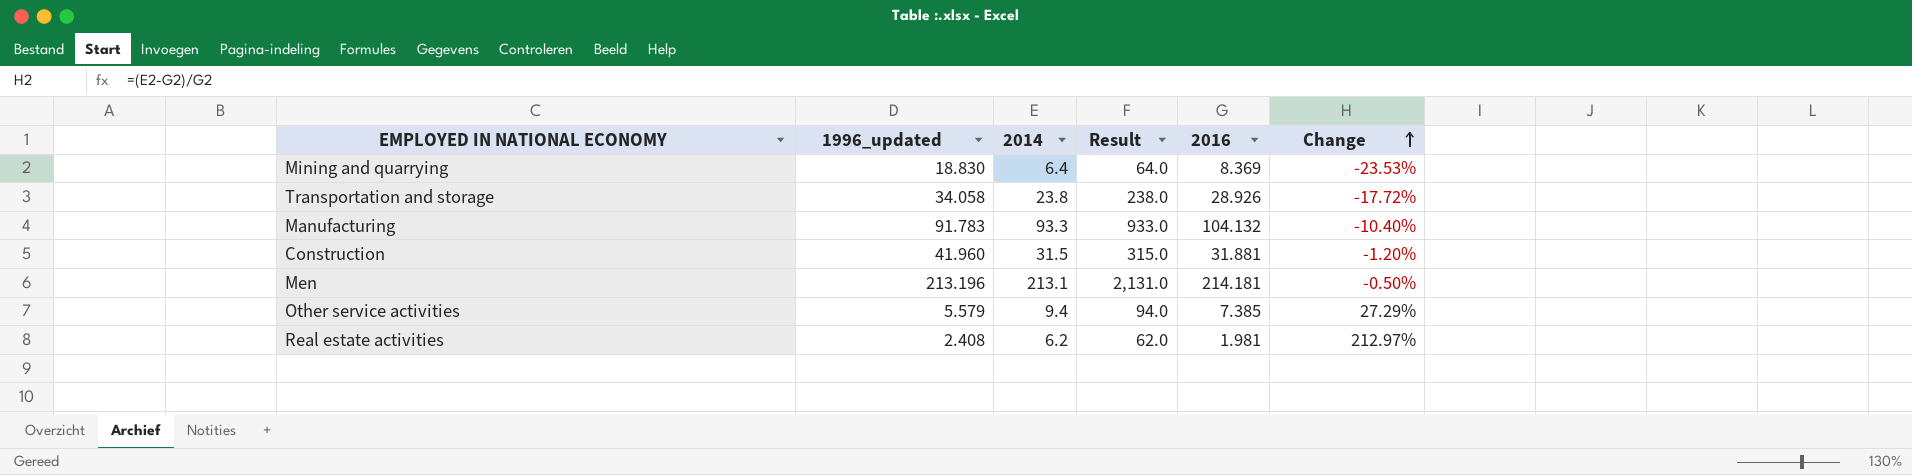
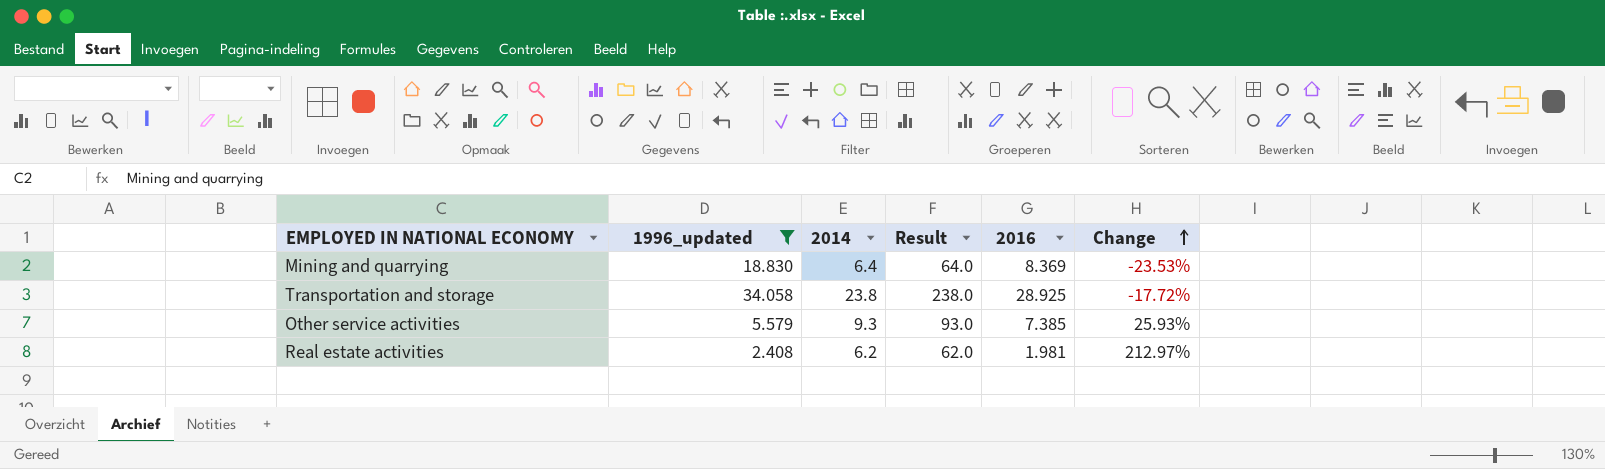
filter: none -> 1996_updated <= 34.058
Transportation and storage | 2016: 28.926 -> 28.925
Other service activities | 2014: 9.4 -> 9.3
Other service activities | Result: 94.0 -> 93.0
Other service activities | Change: 27.29% -> 25.93%

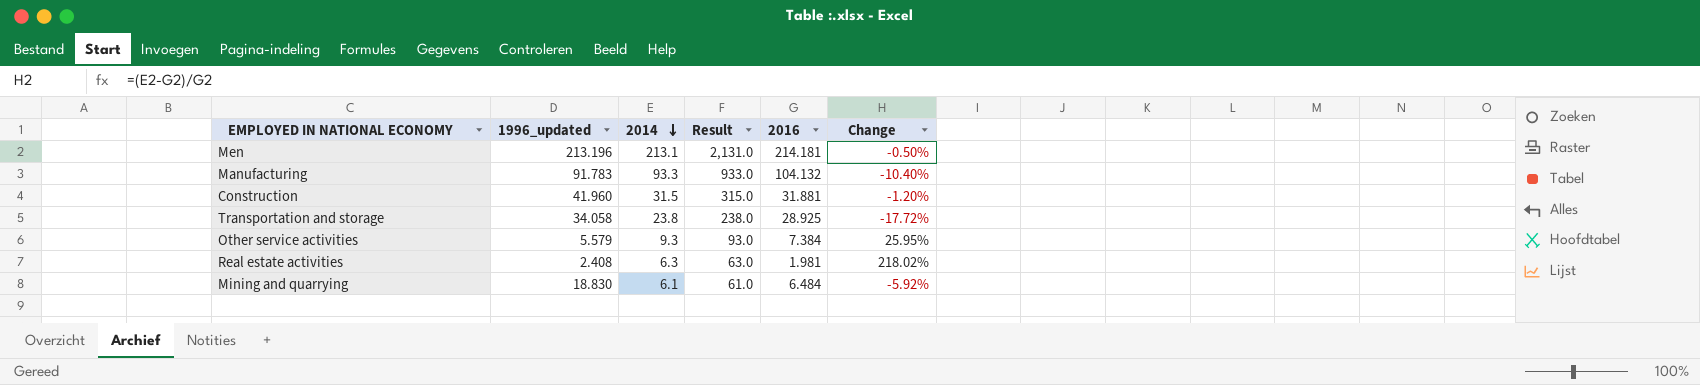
filter: 1996_updated <= 34.058 -> none
row order: Change ascending -> 2014 descending
Other service activities | 2016: 7.385 -> 7.384
Other service activities | Change: 25.93% -> 25.95%
Real estate activities | 2014: 6.2 -> 6.3
Real estate activities | Result: 62.0 -> 63.0
Real estate activities | Change: 212.97% -> 218.02%
Mining and quarrying | 2014: 6.4 -> 6.1
Mining and quarrying | Result: 64.0 -> 61.0
Mining and quarrying | 2016: 8.369 -> 6.484
Mining and quarrying | Change: -23.53% -> -5.92%

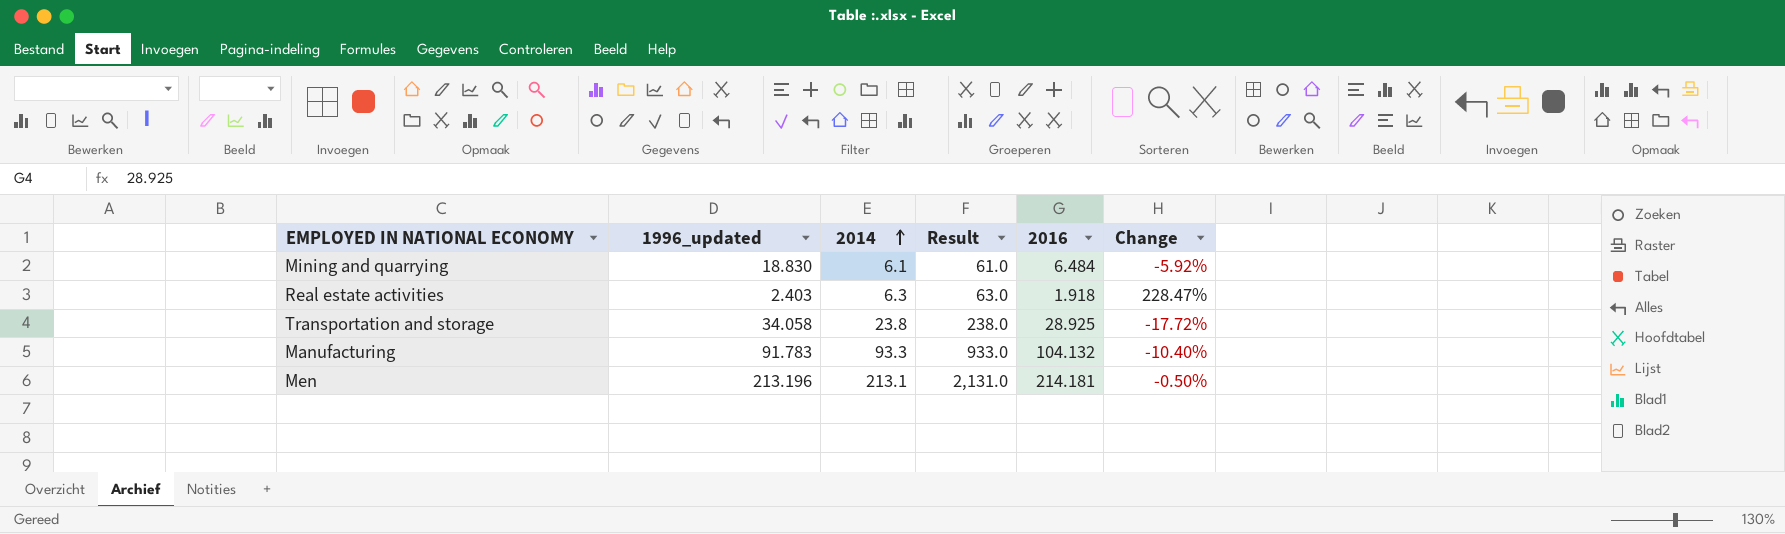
row order: 2014 descending -> 2014 ascending
row Construction: 41.960 | 31.5 | 315.0 | 31.881 | -1.20% -> none
row Other service activities: 5.579 | 9.3 | 93.0 | 7.384 | 25.95% -> none
Real estate activities | 1996_updated: 2.408 -> 2.403
Real estate activities | 2016: 1.981 -> 1.918
Real estate activities | Change: 218.02% -> 228.47%

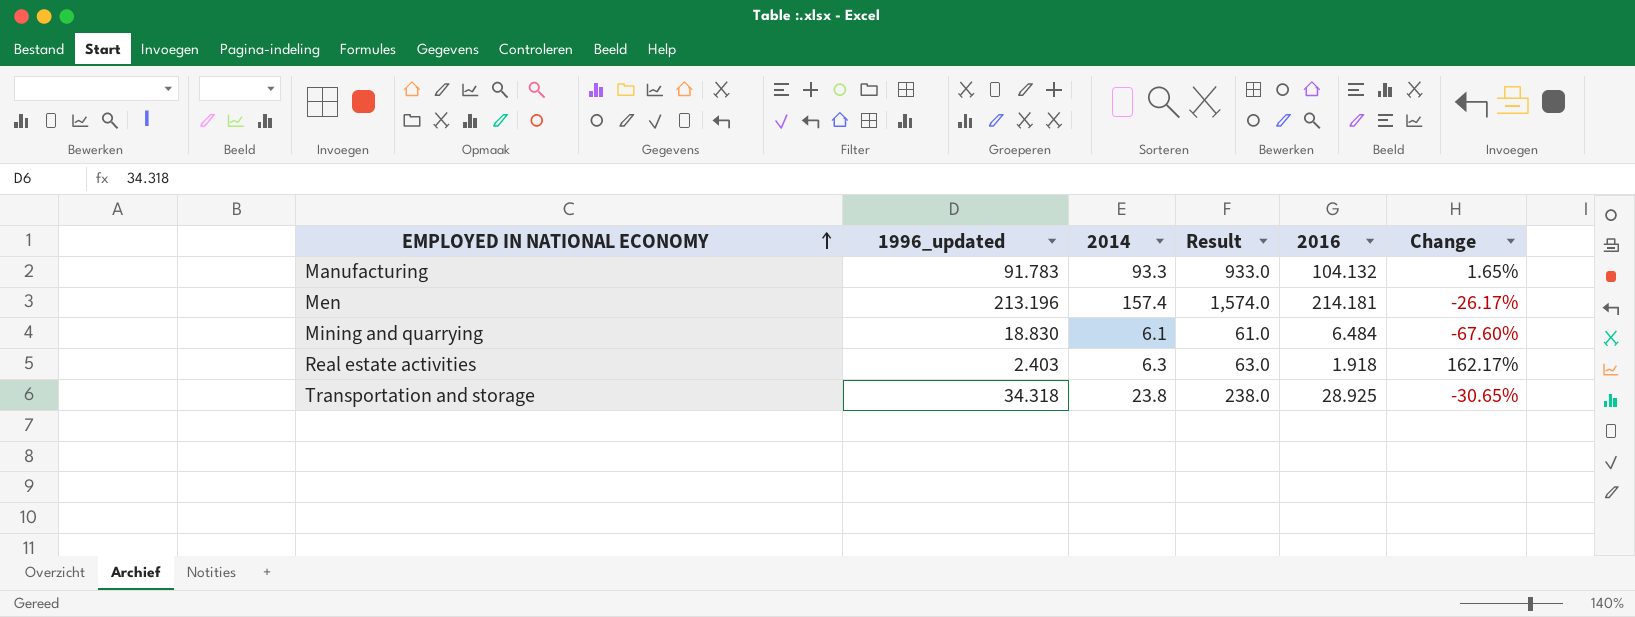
row order: 2014 ascending -> EMPLOYED IN NATIONAL ECONOMY ascending
column Change | formula: ([2014] - [2016]) / [2016] -> ([2014] - [1996_updated]) / [1996_updated]
Men | 2014: 213.1 -> 157.4
Men | Result: 2,131.0 -> 1,574.0
Transportation and storage | 1996_updated: 34.058 -> 34.318

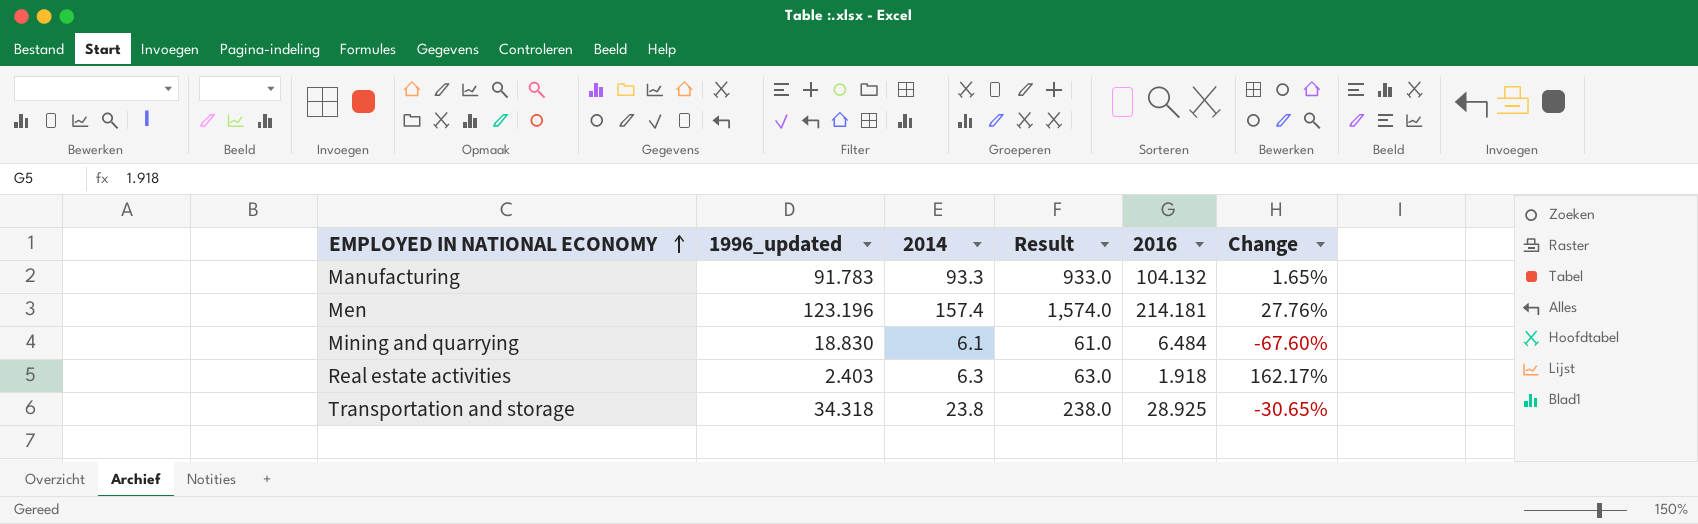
Men | 1996_updated: 213.196 -> 123.196
Men | Change: -26.17% -> 27.76%

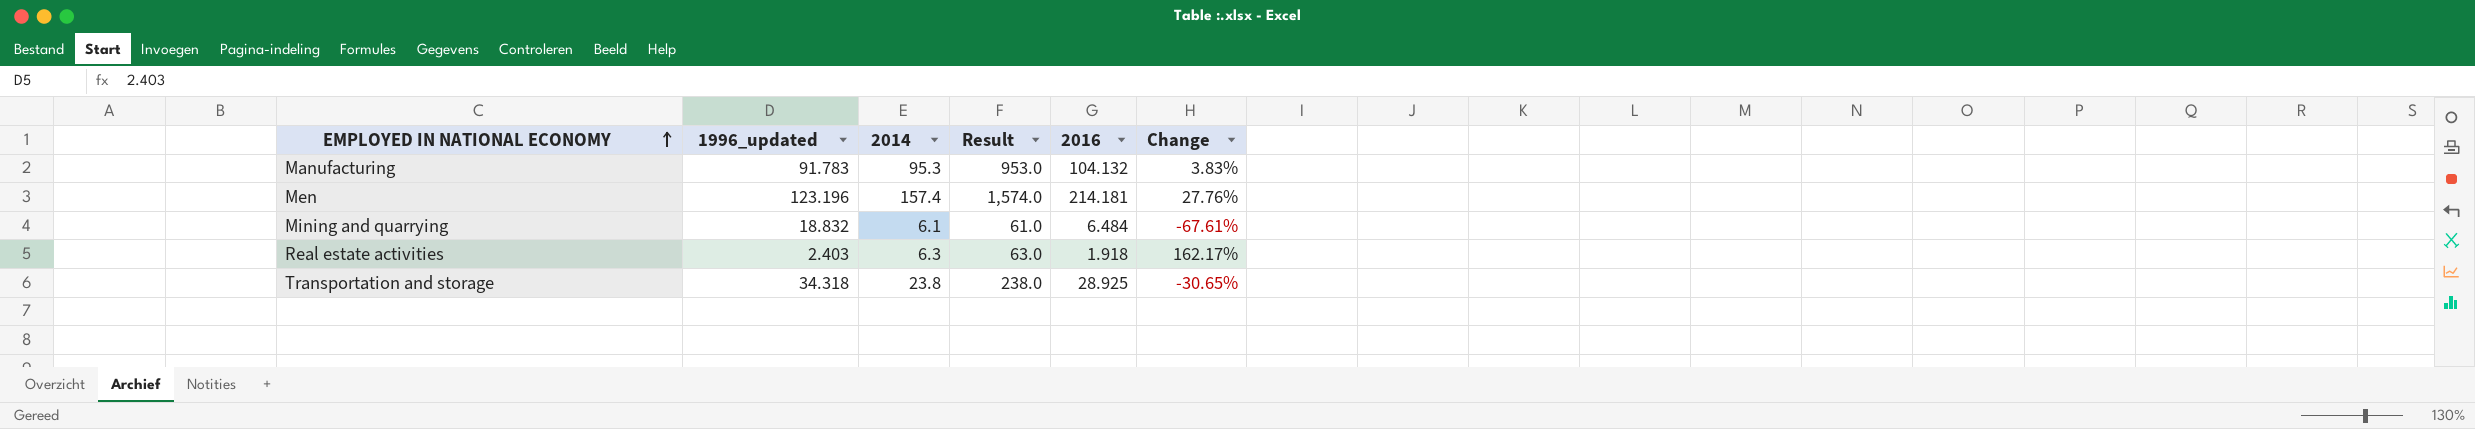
Manufacturing | 2014: 93.3 -> 95.3
Manufacturing | Result: 933.0 -> 953.0
Manufacturing | Change: 1.65% -> 3.83%
Mining and quarrying | 1996_updated: 18.830 -> 18.832
Mining and quarrying | Change: -67.60% -> -67.61%

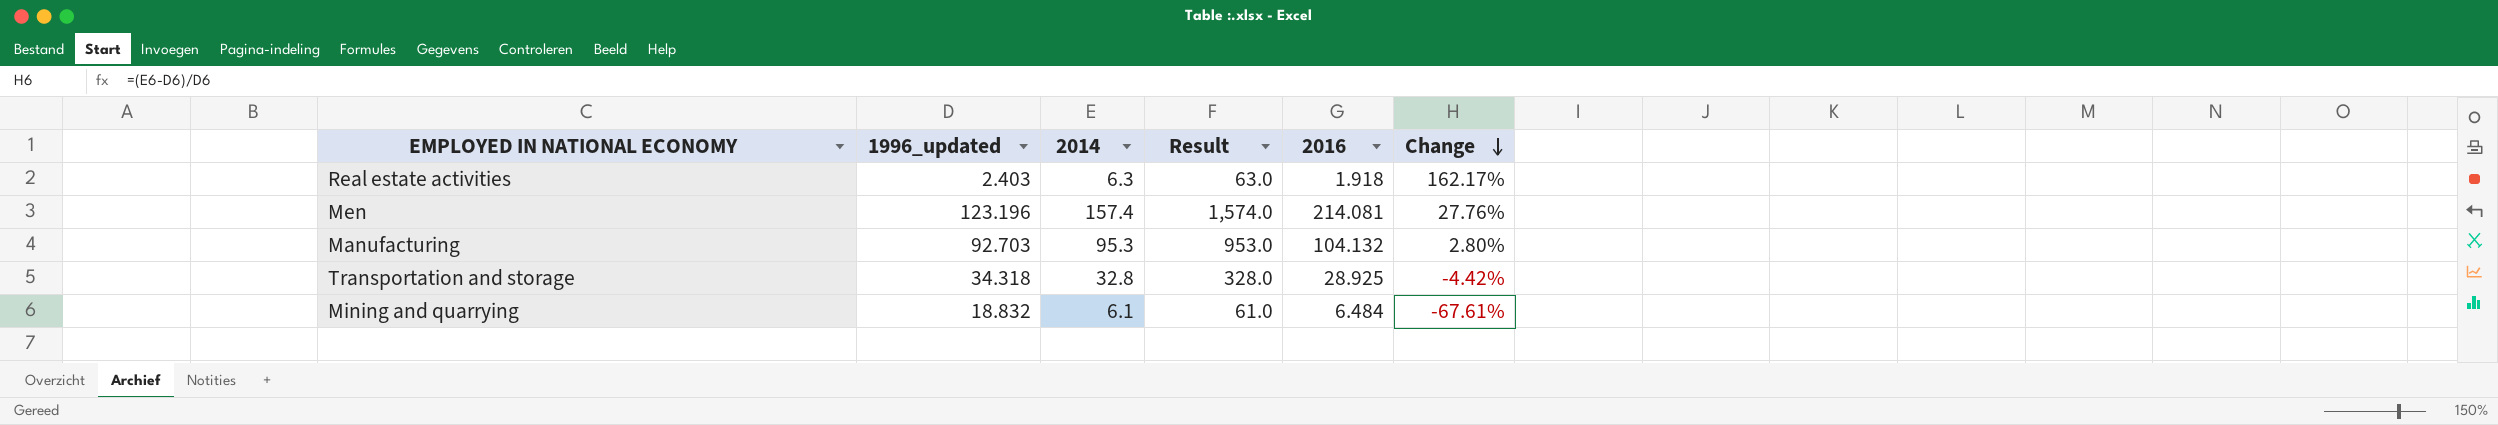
row order: EMPLOYED IN NATIONAL ECONOMY ascending -> Change descending
Men | 2016: 214.181 -> 214.081
Manufacturing | 1996_updated: 91.783 -> 92.703
Manufacturing | Change: 3.83% -> 2.80%
Transportation and storage | 2014: 23.8 -> 32.8
Transportation and storage | Result: 238.0 -> 328.0
Transportation and storage | Change: -30.65% -> -4.42%

